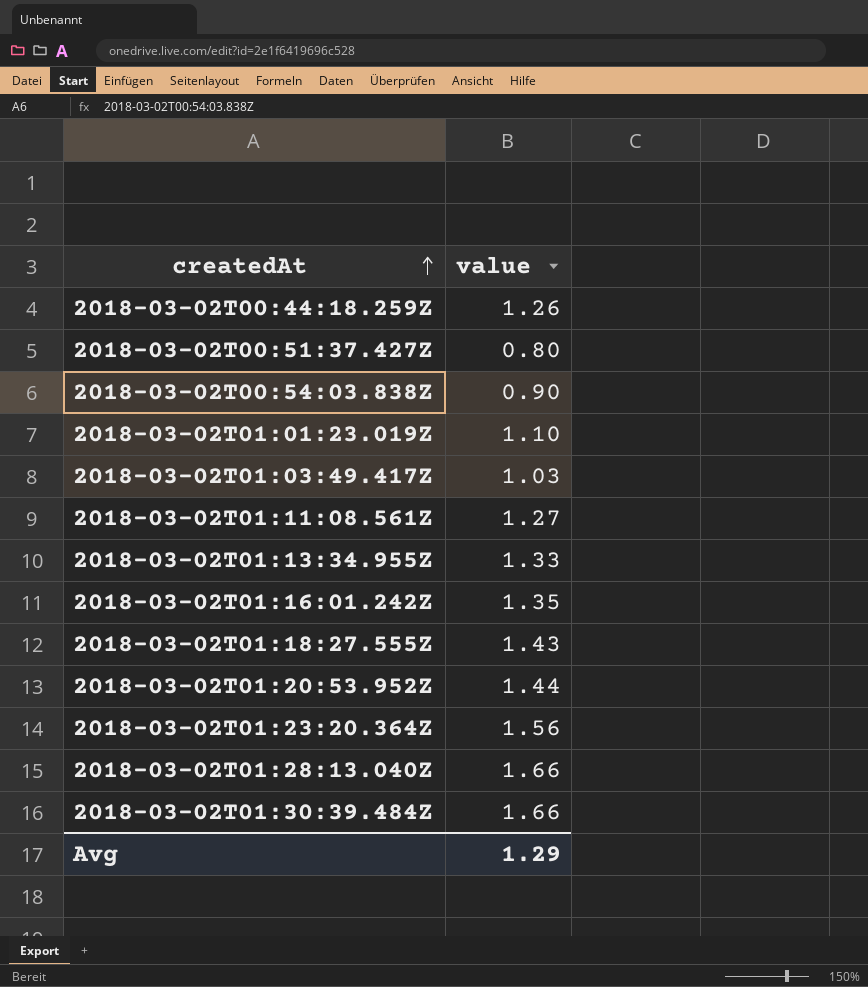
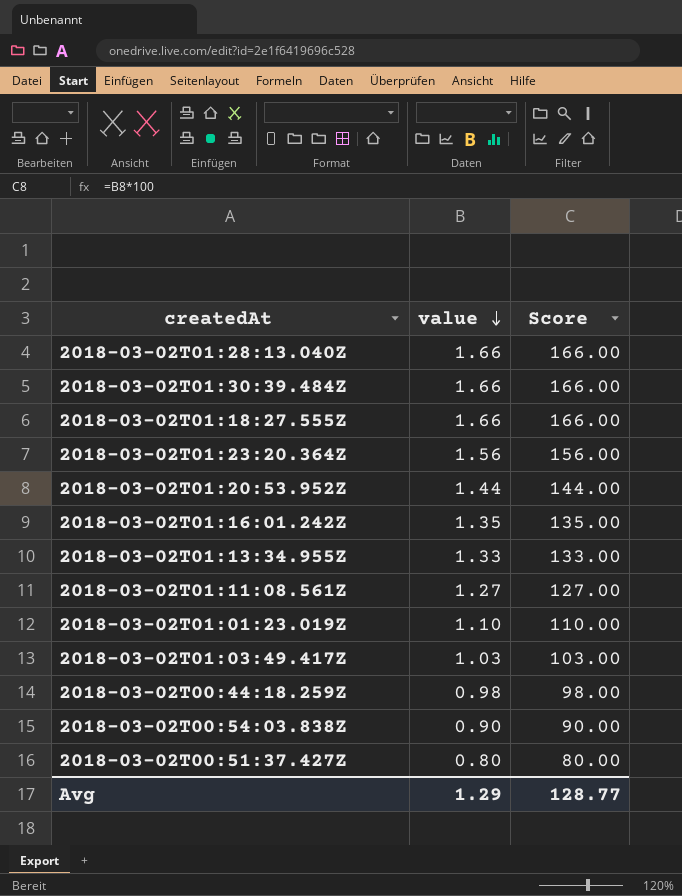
row order: createdAt ascending -> value descending
column Score | formula: none -> [value] * 100
2018-03-02T01:18:27.555Z | value: 1.43 -> 1.66
2018-03-02T00:44:18.259Z | value: 1.26 -> 0.98

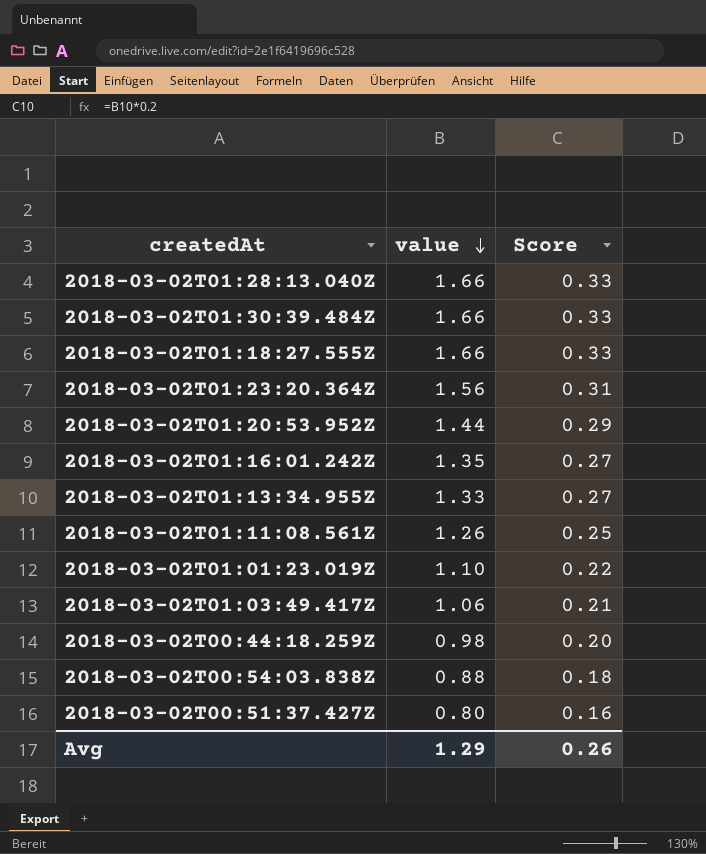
column Score | formula: [value] * 100 -> [value] * 0.2
2018-03-02T01:11:08.561Z | value: 1.27 -> 1.26
2018-03-02T01:03:49.417Z | value: 1.03 -> 1.06
2018-03-02T00:54:03.838Z | value: 0.90 -> 0.88
Avg | Score: 128.77 -> 0.26

